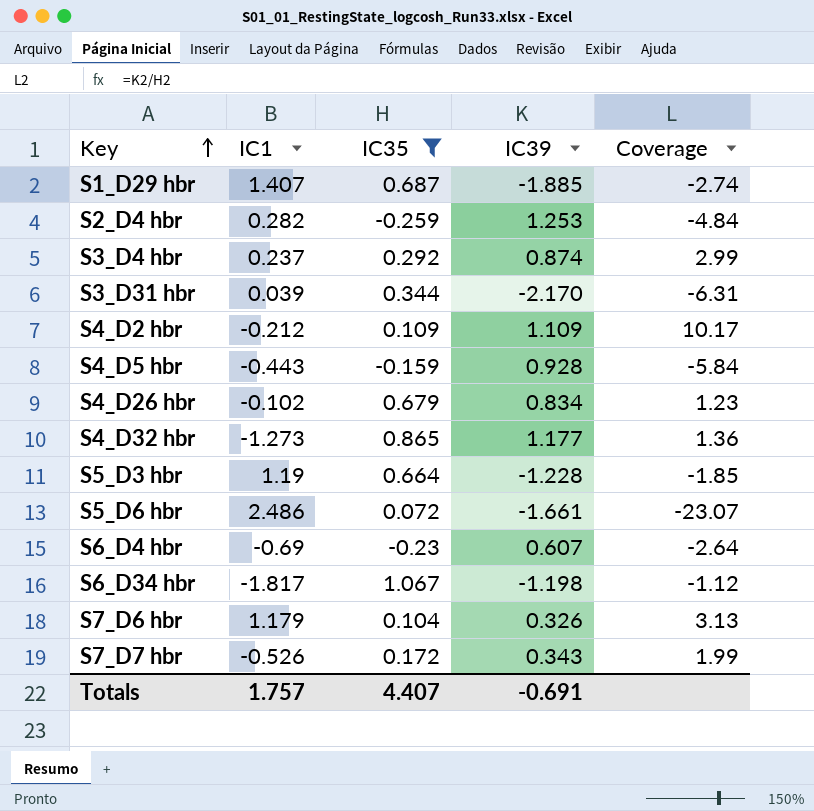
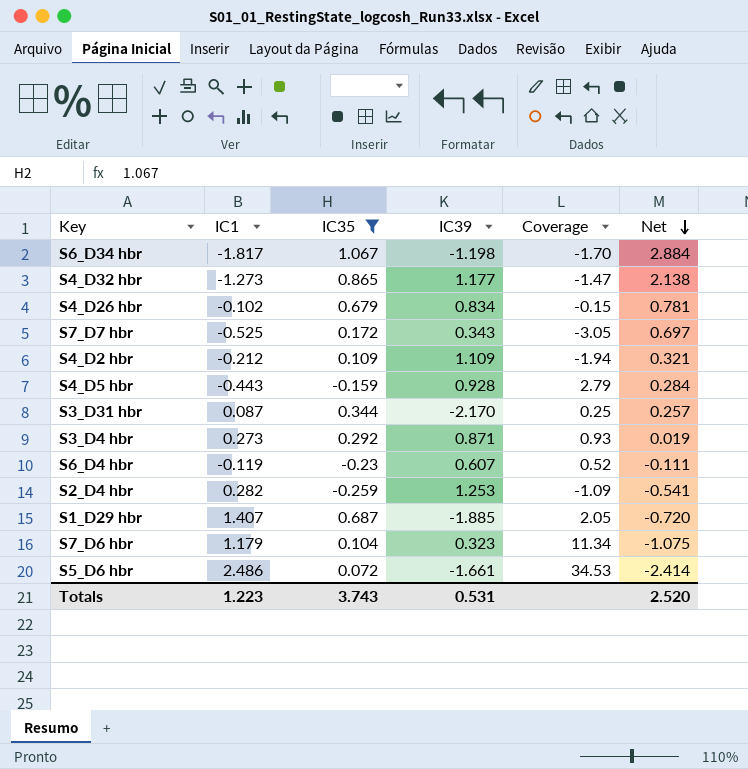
row order: Key ascending -> Net descending
column Coverage | formula: [IC39] / [IC35] -> [IC1] / [IC35]
column Net | formula: none -> [IC35] - [IC1]
row S5_D3 hbr: 1.19 | 0.664 | -1.228 | -1.85 -> none
S7_D7 hbr | IC1: -0.526 -> -0.525
S3_D31 hbr | IC1: 0.039 -> 0.087
S3_D4 hbr | IC1: 0.237 -> 0.273
S3_D4 hbr | IC39: 0.874 -> 0.871
S6_D4 hbr | IC1: -0.69 -> -0.119
S7_D6 hbr | IC39: 0.326 -> 0.323
Totals | IC1: 1.757 -> 1.223
Totals | IC35: 4.407 -> 3.743
Totals | IC39: -0.691 -> 0.531

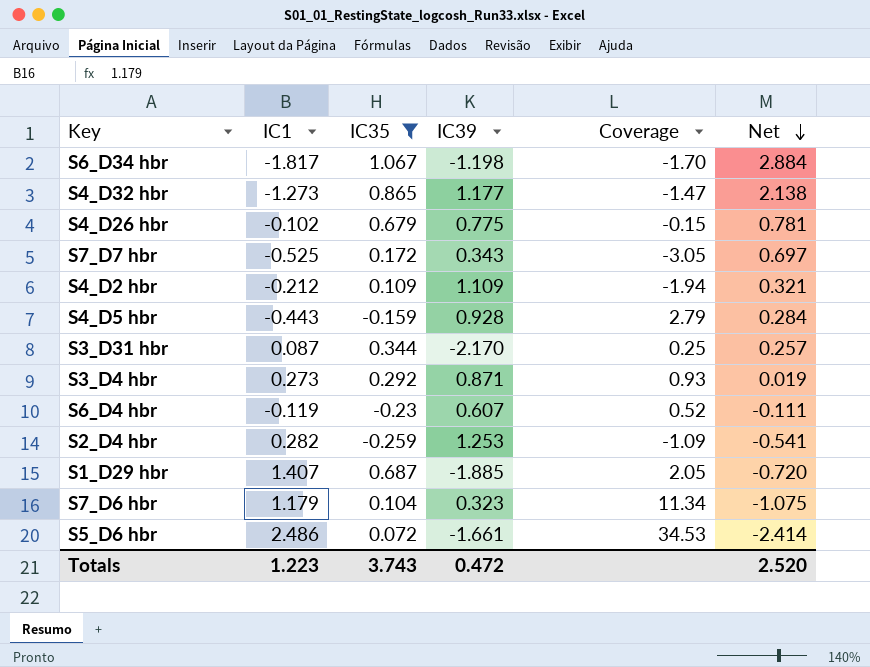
S4_D26 hbr | IC39: 0.834 -> 0.775
Totals | IC39: 0.531 -> 0.472

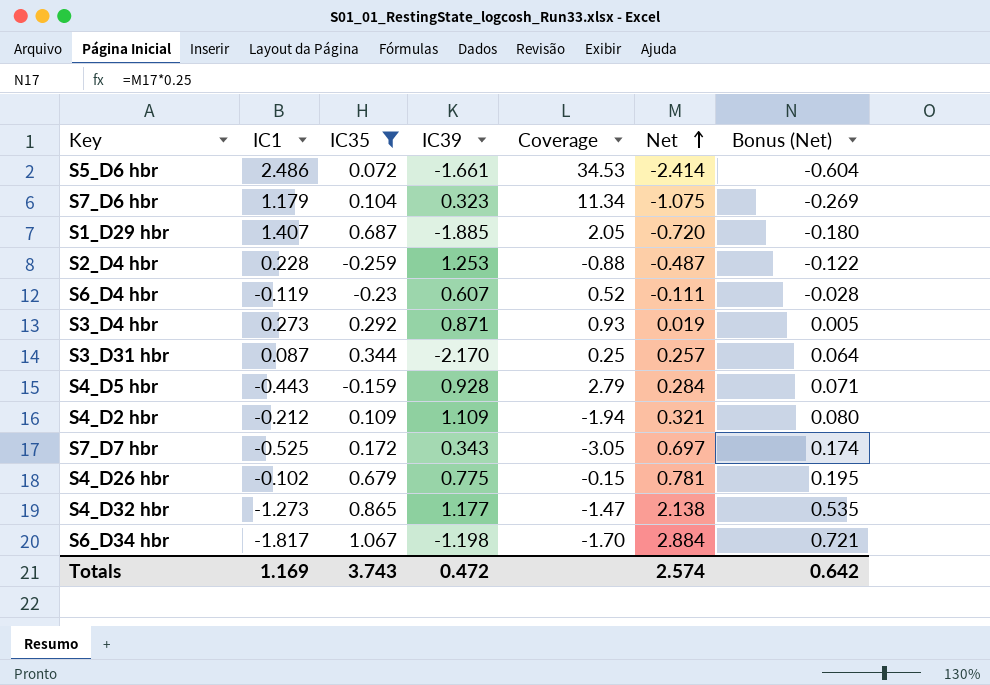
row order: Net descending -> Net ascending
column Bonus (Net) | formula: none -> [Net] * 0.25
S2_D4 hbr | IC1: 0.282 -> 0.228
S2_D4 hbr | Coverage: -1.09 -> -0.88
S2_D4 hbr | Net: -0.541 -> -0.487
Totals | IC1: 1.223 -> 1.169
Totals | Net: 2.520 -> 2.574

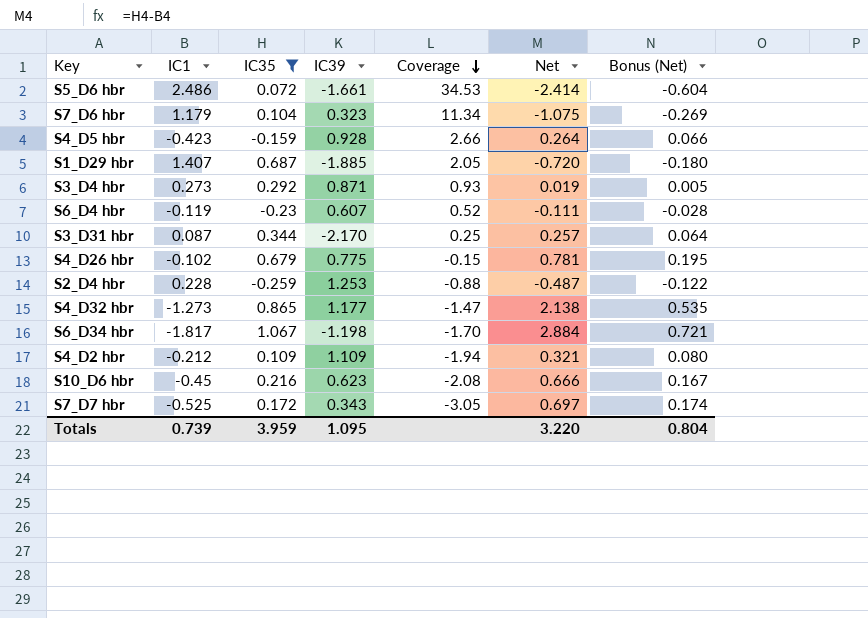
row order: Net ascending -> Coverage descending
S4_D5 hbr | IC1: -0.443 -> -0.423
S4_D5 hbr | Coverage: 2.79 -> 2.66
S4_D5 hbr | Net: 0.284 -> 0.264
S4_D5 hbr | Bonus (Net): 0.071 -> 0.066
row S10_D6 hbr: none -> -0.45 | 0.216 | 0.623 | -2.08 | 0.666 | 0.167
Totals | IC1: 1.169 -> 0.739
Totals | IC35: 3.743 -> 3.959
Totals | IC39: 0.472 -> 1.095
Totals | Net: 2.574 -> 3.220
Totals | Bonus (Net): 0.642 -> 0.804

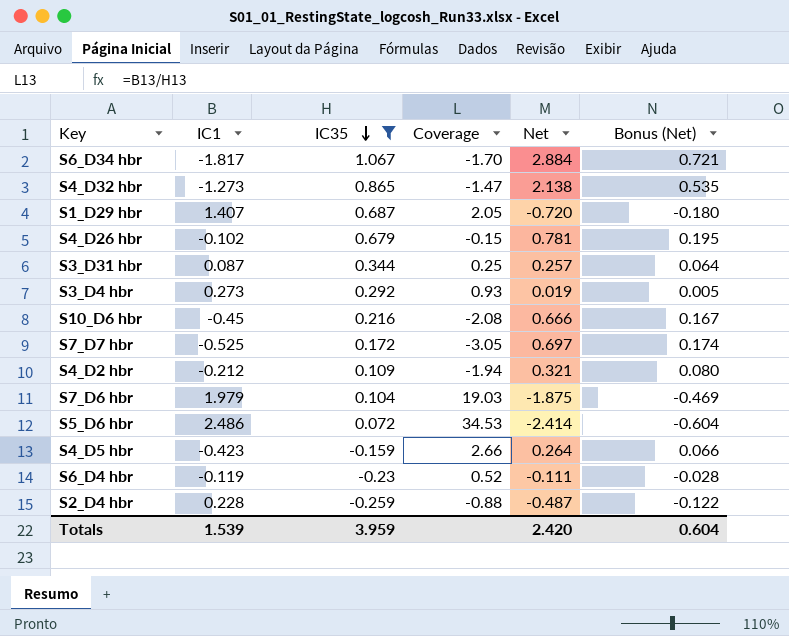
row order: Coverage descending -> IC35 descending
column IC39 | position: 4 -> none
S7_D6 hbr | IC1: 1.179 -> 1.979
S7_D6 hbr | Coverage: 11.34 -> 19.03
S7_D6 hbr | Net: -1.075 -> -1.875
S7_D6 hbr | Bonus (Net): -0.269 -> -0.469
Totals | IC1: 0.739 -> 1.539
Totals | Net: 3.220 -> 2.420
Totals | Bonus (Net): 0.804 -> 0.604

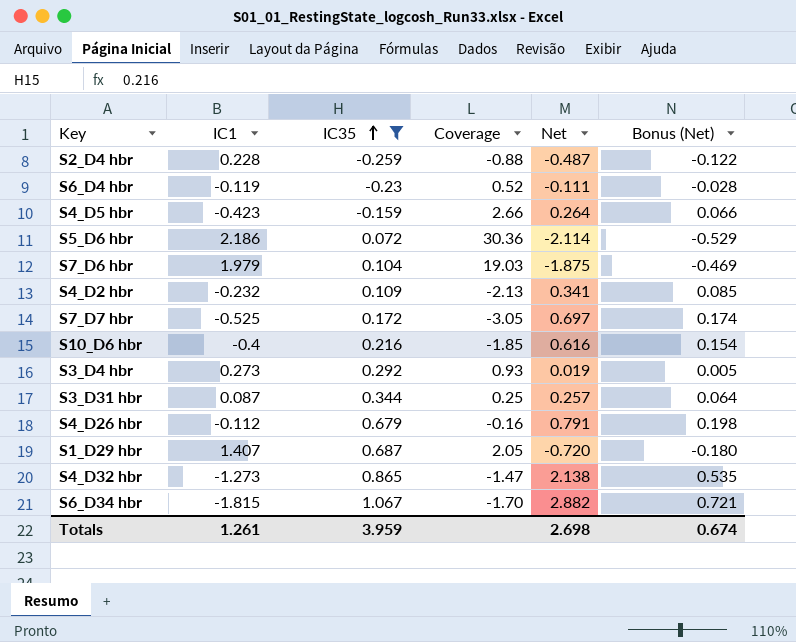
row order: IC35 descending -> IC35 ascending
S5_D6 hbr | IC1: 2.486 -> 2.186
S5_D6 hbr | Coverage: 34.53 -> 30.36
S5_D6 hbr | Net: -2.414 -> -2.114
S5_D6 hbr | Bonus (Net): -0.604 -> -0.529
S4_D2 hbr | IC1: -0.212 -> -0.232
S4_D2 hbr | Coverage: -1.94 -> -2.13
S4_D2 hbr | Net: 0.321 -> 0.341
S4_D2 hbr | Bonus (Net): 0.080 -> 0.085
S10_D6 hbr | IC1: -0.45 -> -0.4
S10_D6 hbr | Coverage: -2.08 -> -1.85
S10_D6 hbr | Net: 0.666 -> 0.616
S10_D6 hbr | Bonus (Net): 0.167 -> 0.154
S4_D26 hbr | IC1: -0.102 -> -0.112
S4_D26 hbr | Coverage: -0.15 -> -0.16
S4_D26 hbr | Net: 0.781 -> 0.791
S4_D26 hbr | Bonus (Net): 0.195 -> 0.198
S6_D34 hbr | IC1: -1.817 -> -1.815
S6_D34 hbr | Net: 2.884 -> 2.882
Totals | IC1: 1.539 -> 1.261
Totals | Net: 2.420 -> 2.698
Totals | Bonus (Net): 0.604 -> 0.674

